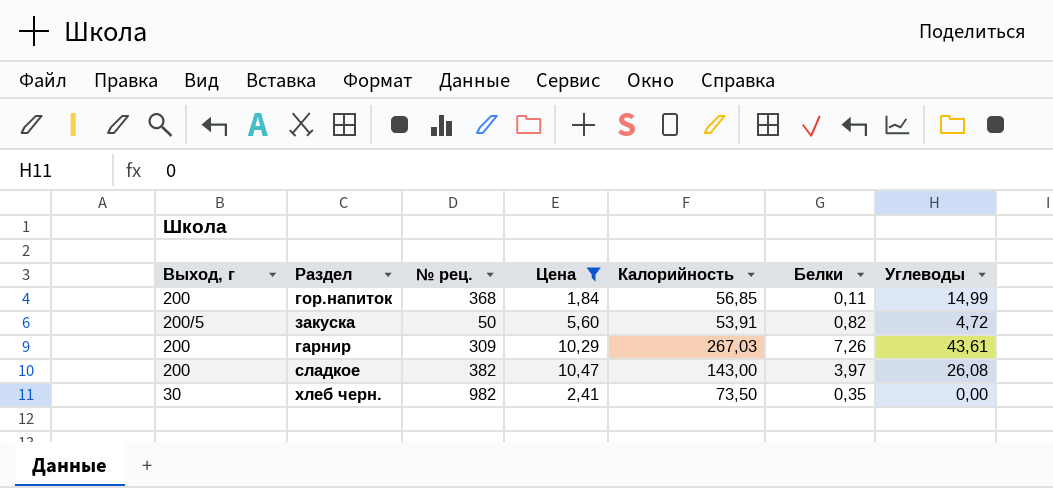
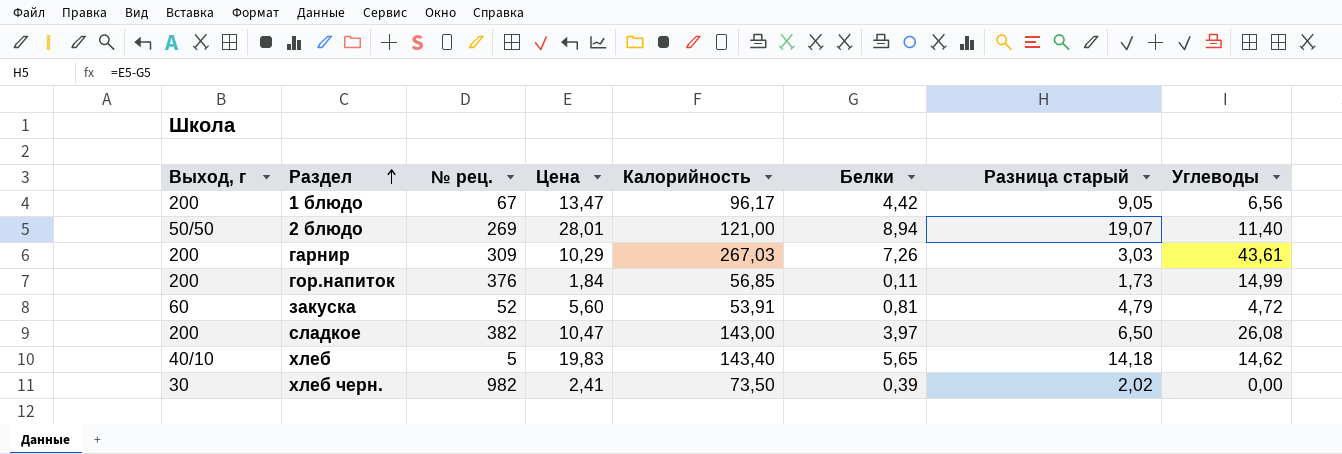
filter: Цена <= 10,47 -> none
row order: none -> Раздел ascending
column Разница старый | formula: none -> [Цена] - [Белки]
гор.напиток | № рец.: 368 -> 376
закуска | Выход, г: 200/5 -> 60
закуска | № рец.: 50 -> 52
закуска | Белки: 0,82 -> 0,81
хлеб черн. | Белки: 0,35 -> 0,39

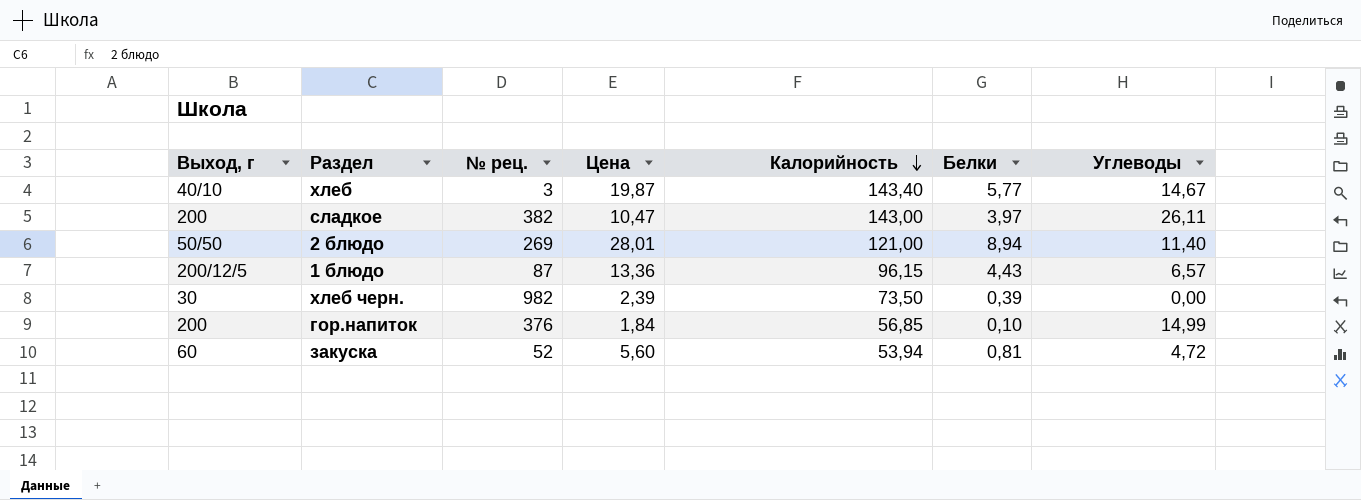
row order: Раздел ascending -> Калорийность descending
column Разница старый | formula: [Цена] - [Белки] -> none
row гарнир: 200 | 309 | 10,29 | 267,03 | 7,26 | 3,03 | 43,61 -> none
хлеб | № рец.: 5 -> 3
хлеб | Цена: 19,83 -> 19,87
хлеб | Белки: 5,65 -> 5,77
хлеб | Углеводы: 14,62 -> 14,67
сладкое | Углеводы: 26,08 -> 26,11
1 блюдо | Выход, г: 200 -> 200/12/5
1 блюдо | № рец.: 67 -> 87
1 блюдо | Цена: 13,47 -> 13,36
1 блюдо | Калорийность: 96,17 -> 96,15
1 блюдо | Белки: 4,42 -> 4,43
1 блюдо | Углеводы: 6,56 -> 6,57
хлеб черн. | Цена: 2,41 -> 2,39
гор.напиток | Белки: 0,11 -> 0,10
закуска | Калорийность: 53,91 -> 53,94

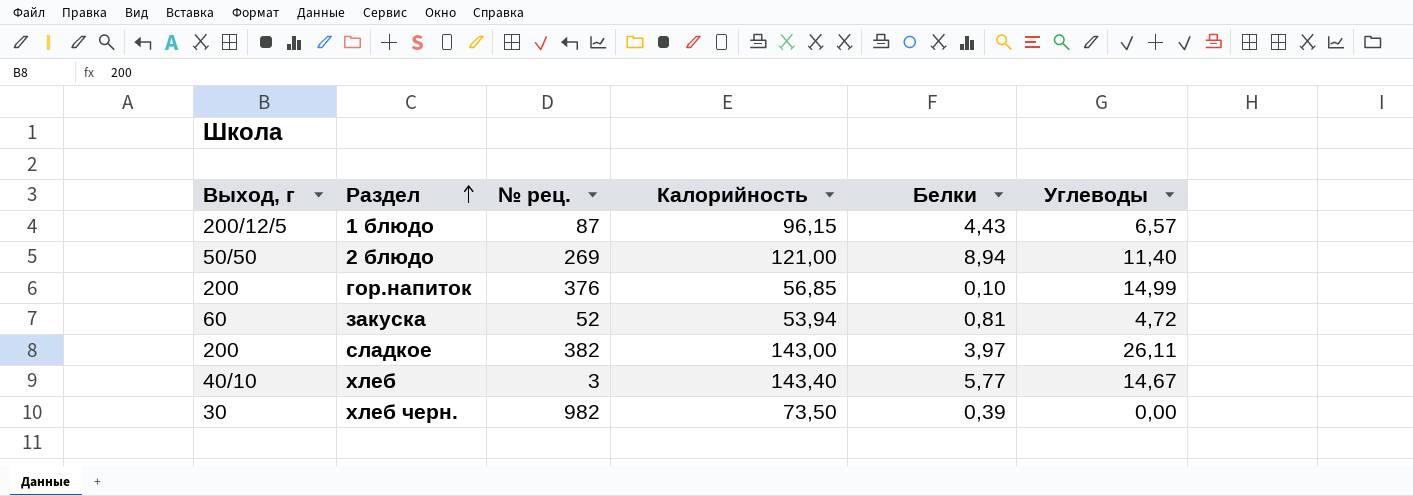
row order: Калорийность descending -> Раздел ascending
column Цена | position: 4 -> none

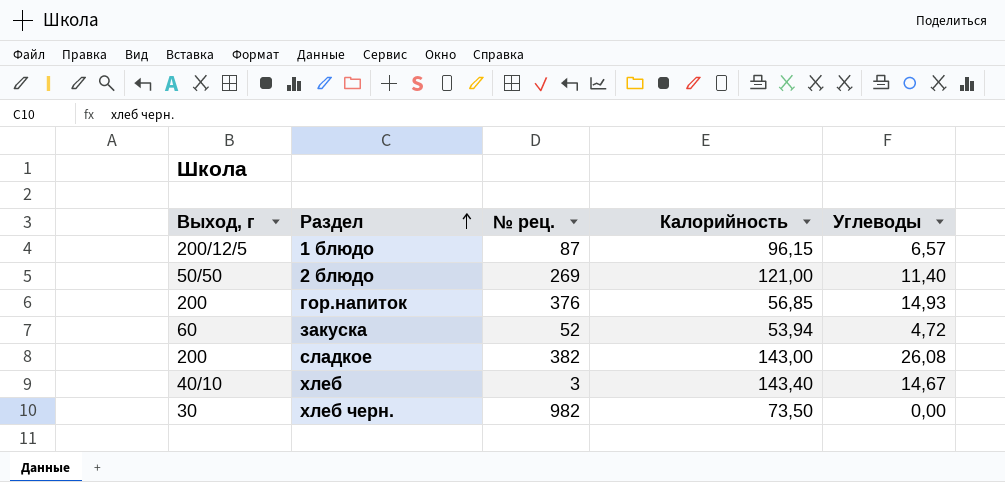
column Белки | position: 5 -> none
гор.напиток | Углеводы: 14,99 -> 14,93
сладкое | Углеводы: 26,11 -> 26,08

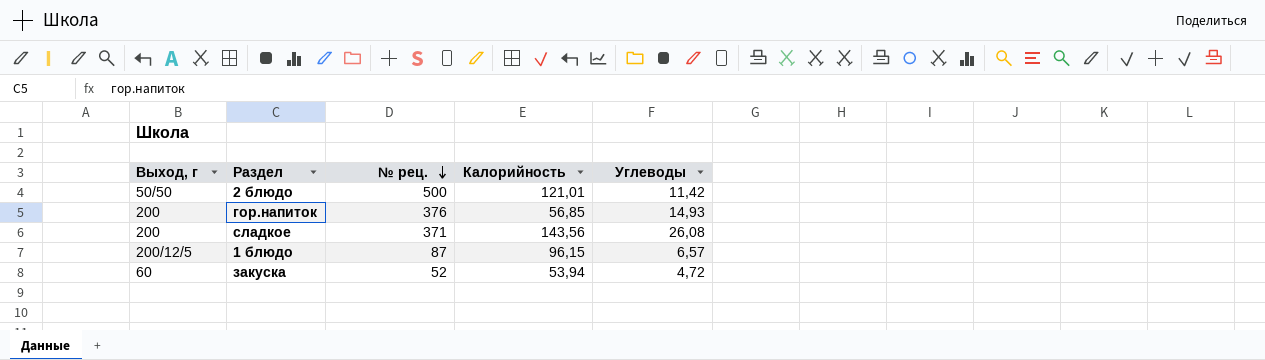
row order: Раздел ascending -> № рец. descending
row хлеб: 40/10 | 3 | 143,40 | 14,67 -> none
row хлеб черн.: 30 | 982 | 73,50 | 0,00 -> none
2 блюдо | № рец.: 269 -> 500
2 блюдо | Калорийность: 121,00 -> 121,01
2 блюдо | Углеводы: 11,40 -> 11,42
сладкое | № рец.: 382 -> 371
сладкое | Калорийность: 143,00 -> 143,56

